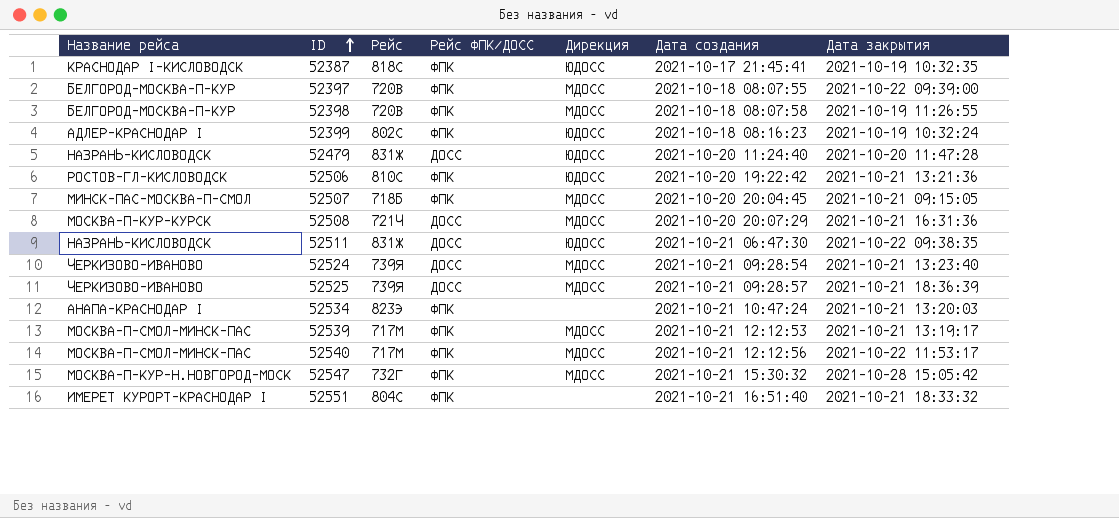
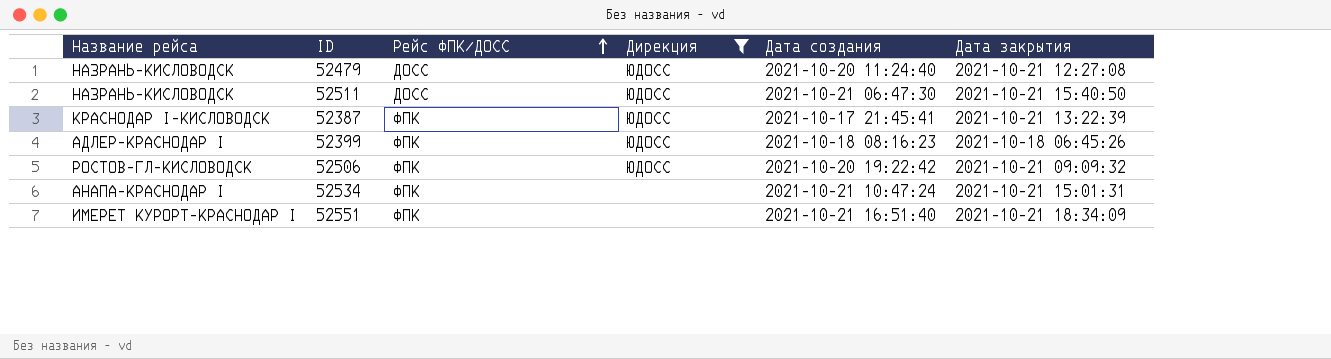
filter: none -> Дирекция != МДОСС
row order: ID ascending -> Рейс ФПК/ДОСС ascending
column Рейс | position: 3 -> none
52479 | Дата закрытия: 2021-10-20 11:47:28 -> 2021-10-21 12:27:08
52511 | Дата закрытия: 2021-10-22 09:38:35 -> 2021-10-21 15:40:50
52387 | Дата закрытия: 2021-10-19 10:32:35 -> 2021-10-21 13:22:39
52399 | Дата закрытия: 2021-10-19 10:32:24 -> 2021-10-18 06:45:26
52506 | Дата закрытия: 2021-10-21 13:21:36 -> 2021-10-21 09:09:32
52534 | Дата закрытия: 2021-10-21 13:20:03 -> 2021-10-21 15:01:31
52551 | Дата закрытия: 2021-10-21 18:33:32 -> 2021-10-21 18:34:09

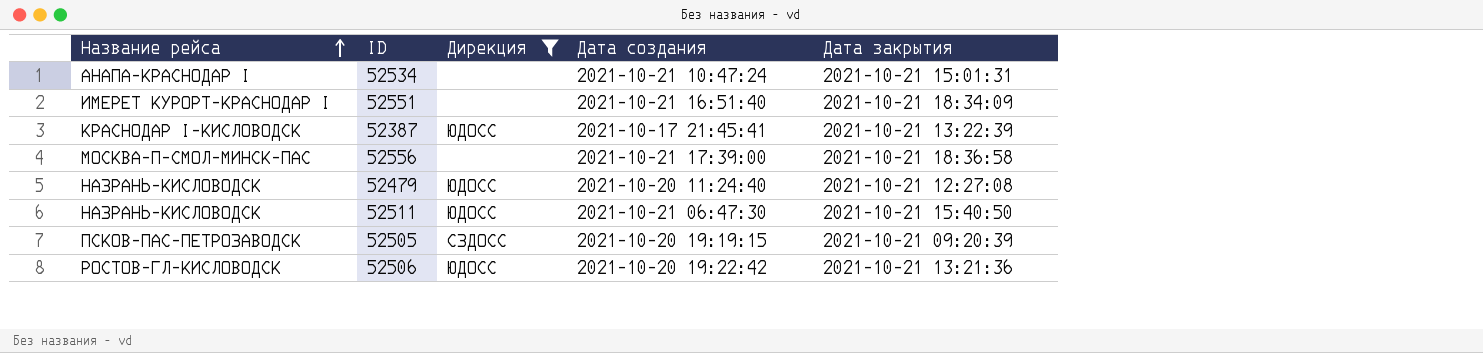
row order: Рейс ФПК/ДОСС ascending -> Название рейса ascending
column Рейс ФПК/ДОСС | position: 3 -> none
row 52399: АДЛЕР-КРАСНОДАР I | ФПК | ЮДОСС | 2021-10-18 08:16:23 | 2021-10-18 06:45:26 -> none
row 52556: none -> МОСКВА-П-СМОЛ-МИНСК-ПАС | none | 2021-10-21 17:39:00 | 2021-10-21 18:36:58
row 52505: none -> ПСКОВ-ПАС-ПЕТРОЗАВОДСК | СЗДОСС | 2021-10-20 19:19:15 | 2021-10-21 09:20:39
52506 | Дата закрытия: 2021-10-21 09:09:32 -> 2021-10-21 13:21:36

